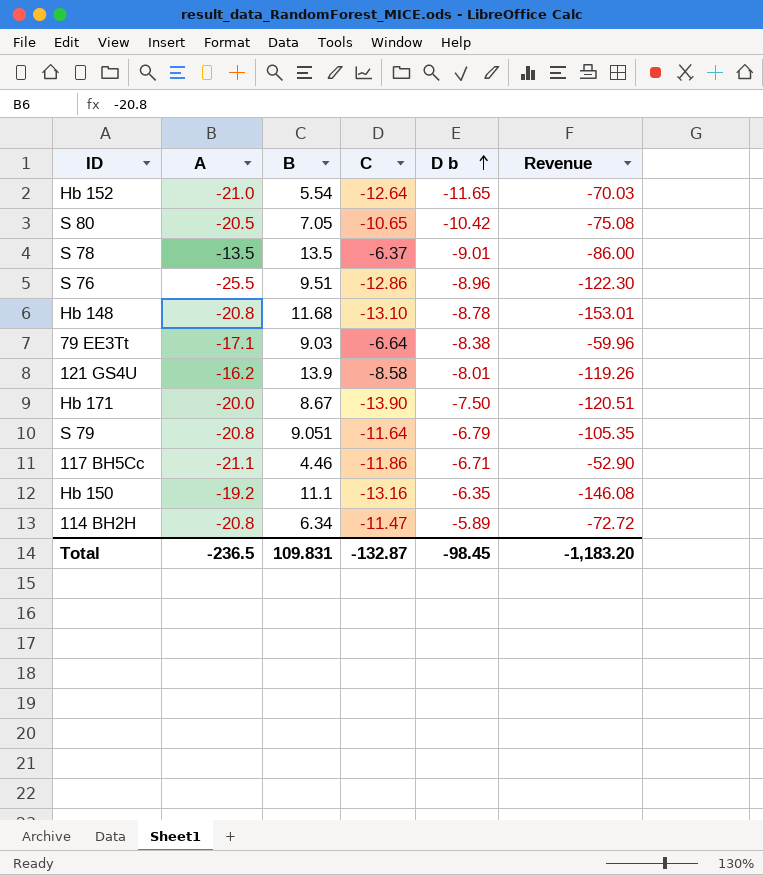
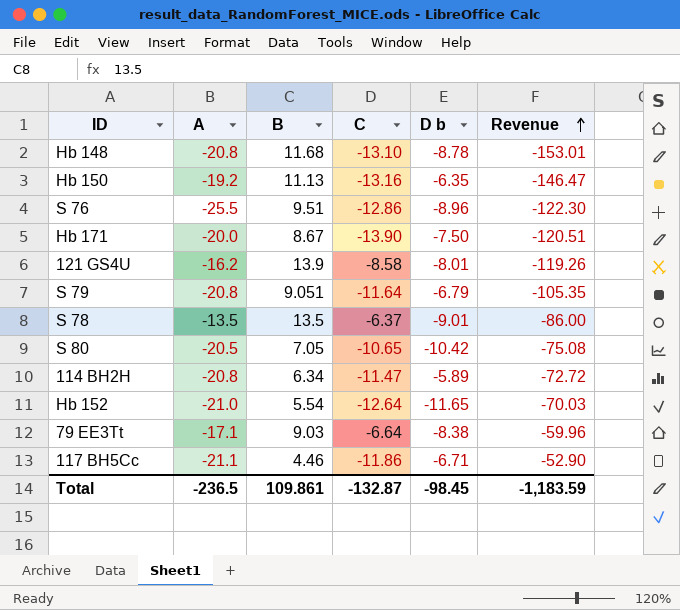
row order: D b ascending -> Revenue ascending
Hb 150 | B: 11.1 -> 11.13
Hb 150 | Revenue: -146.08 -> -146.47
Total | B: 109.831 -> 109.861
Total | Revenue: -1,183.20 -> -1,183.59

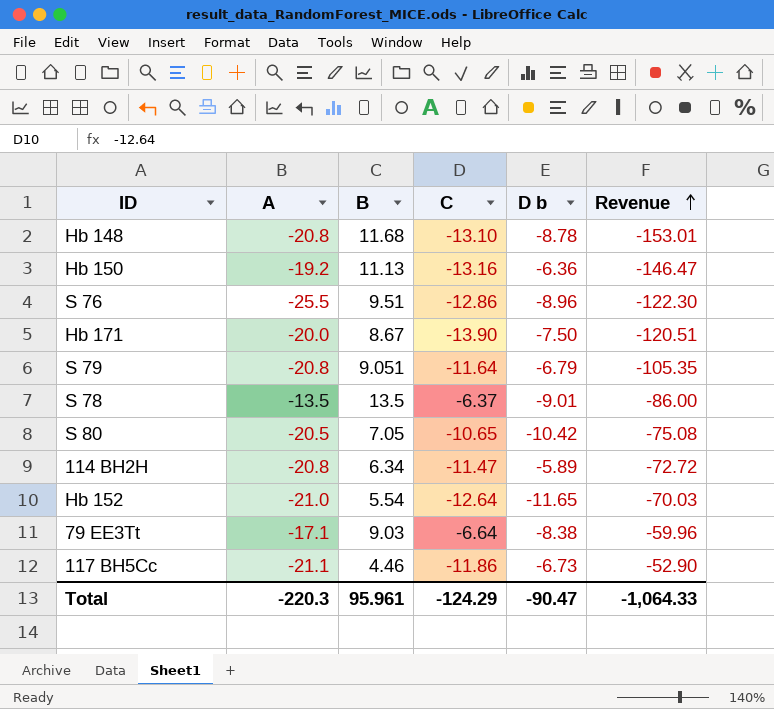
row 121 GS4U: -16.2 | 13.9 | -8.58 | -8.01 | -119.26 -> none
Hb 150 | D b: -6.35 -> -6.36
117 BH5Cc | D b: -6.71 -> -6.73
Total | A: -236.5 -> -220.3
Total | B: 109.861 -> 95.961
Total | C: -132.87 -> -124.29
Total | D b: -98.45 -> -90.47
Total | Revenue: -1,183.59 -> -1,064.33

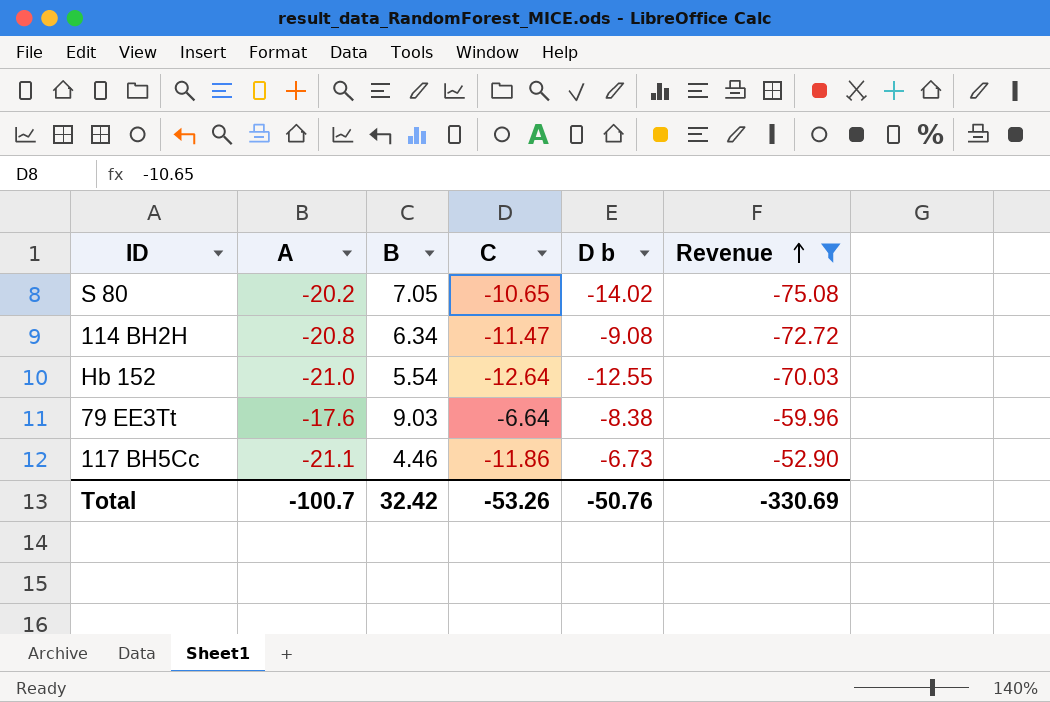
filter: none -> Revenue >= -75.08
S 80 | A: -20.5 -> -20.2
S 80 | D b: -10.42 -> -14.02
114 BH2H | D b: -5.89 -> -9.08
Hb 152 | D b: -11.65 -> -12.55
79 EE3Tt | A: -17.1 -> -17.6
Total | A: -220.3 -> -100.7
Total | B: 95.961 -> 32.42
Total | C: -124.29 -> -53.26
Total | D b: -90.47 -> -50.76
Total | Revenue: -1,064.33 -> -330.69

